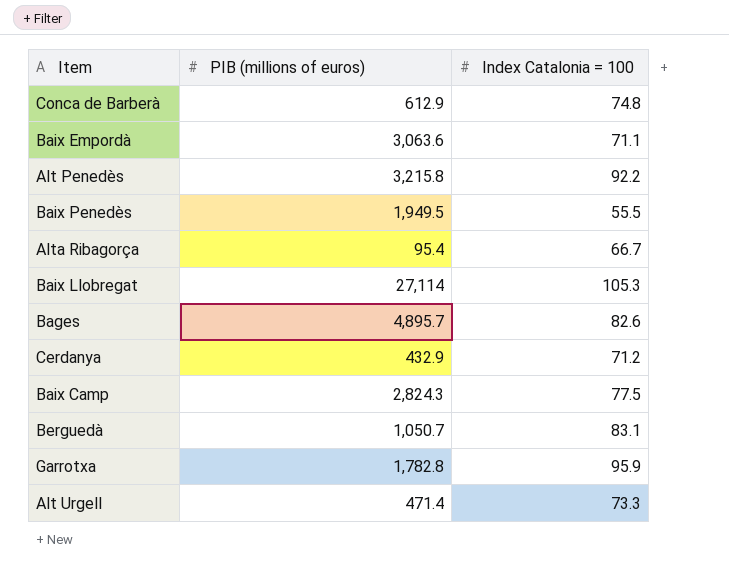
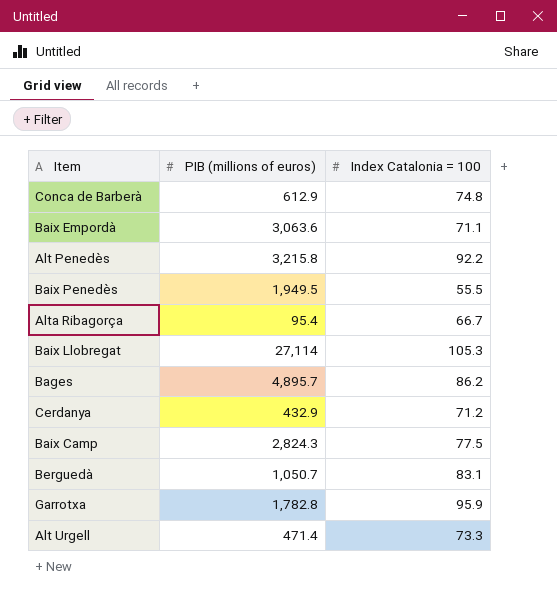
Bages | Index Catalonia = 100: 82.6 -> 86.2

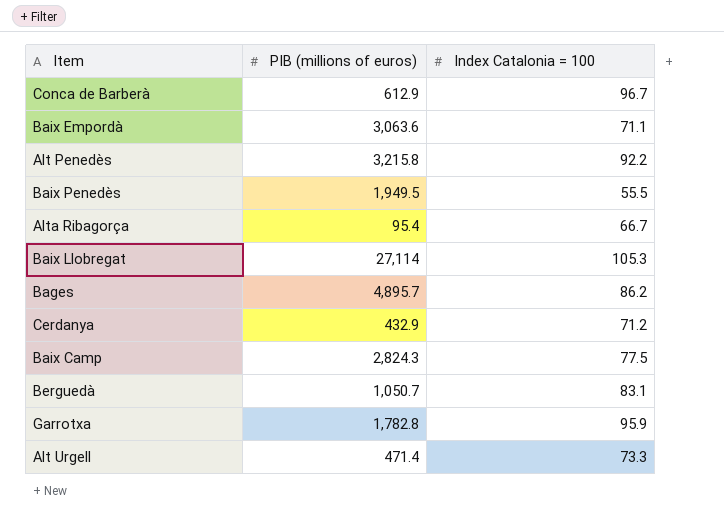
Conca de Barberà | Index Catalonia = 100: 74.8 -> 96.7

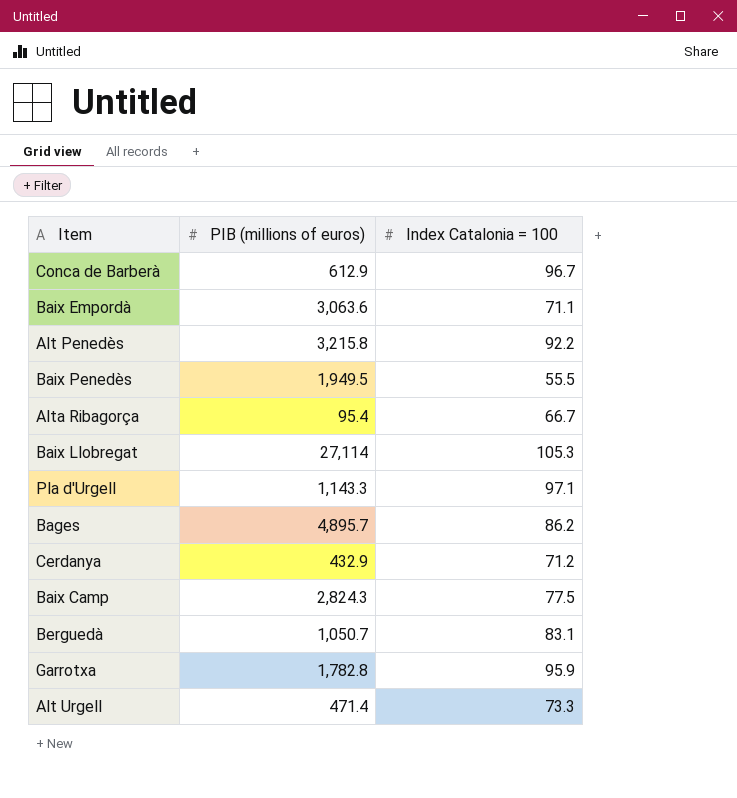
row Pla d'Urgell: none -> 1,143.3 | 97.1

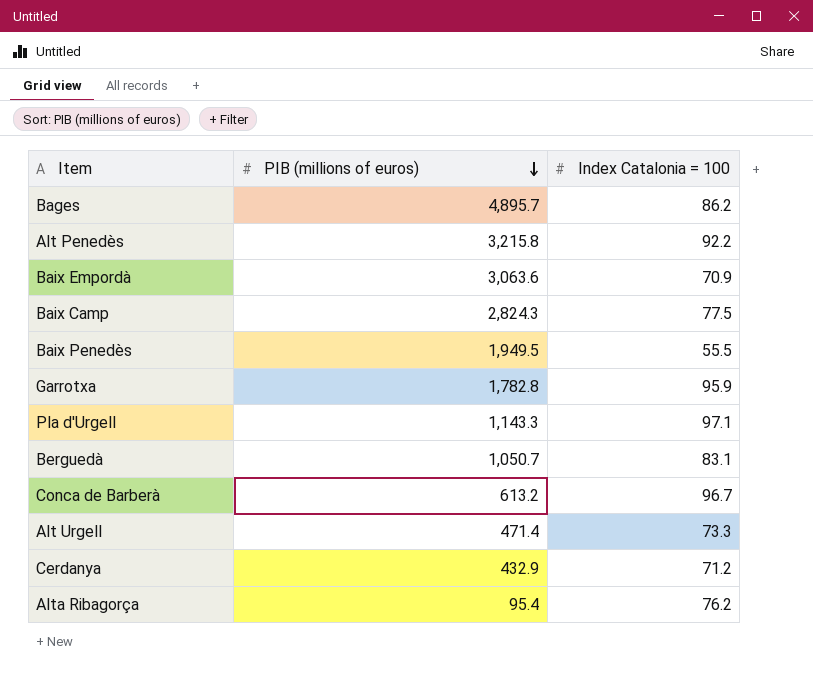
row order: none -> PIB (millions of euros) descending
row Baix Llobregat: 27,114 | 105.3 -> none
Baix Empordà | Index Catalonia = 100: 71.1 -> 70.9
Conca de Barberà | PIB (millions of euros): 612.9 -> 613.2
Alta Ribagorça | Index Catalonia = 100: 66.7 -> 76.2

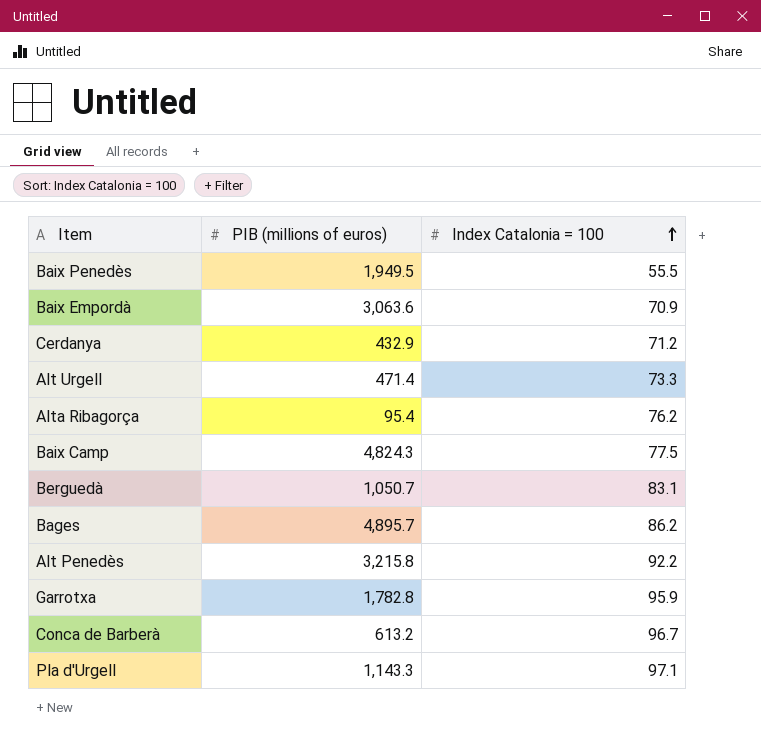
row order: PIB (millions of euros) descending -> Index Catalonia = 100 ascending
Baix Camp | PIB (millions of euros): 2,824.3 -> 4,824.3

